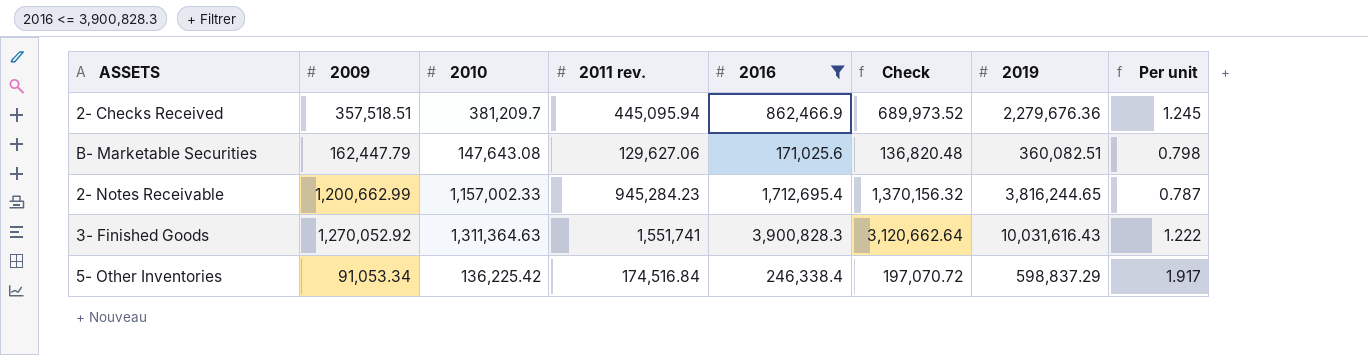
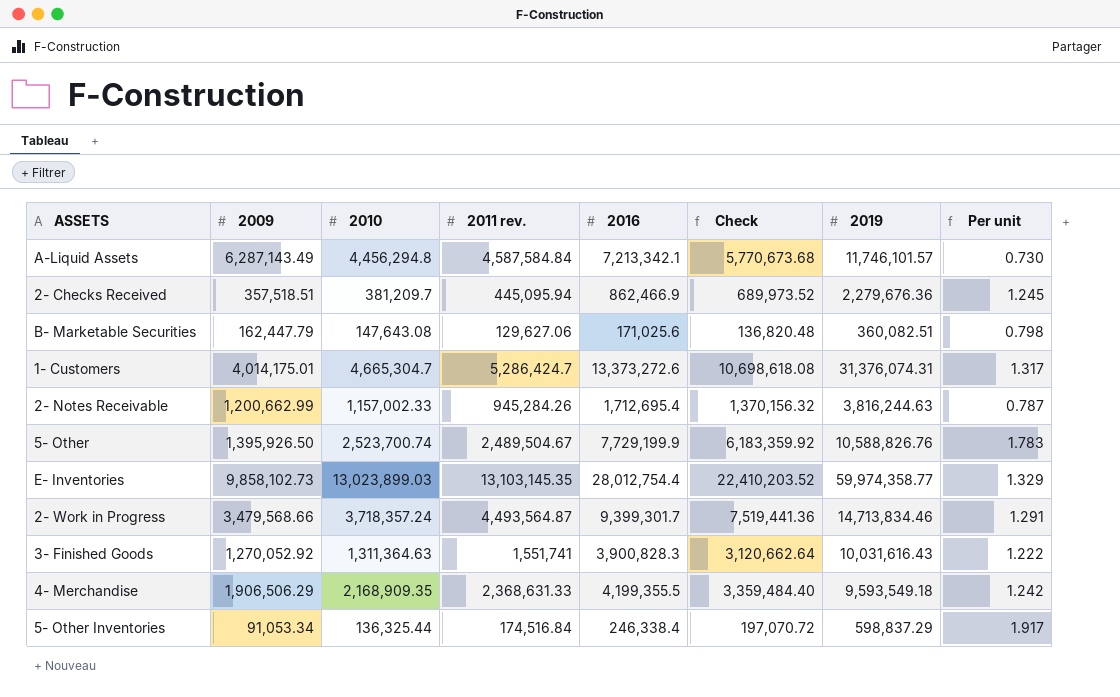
filter: 2016 <= 3,900,828.3 -> none
2- Notes Receivable | 2011 rev.: 945,284.23 -> 945,284.26
2- Notes Receivable | 2019: 3,816,244.65 -> 3,816,244.63
5- Other Inventories | 2010: 136,225.42 -> 136,325.44

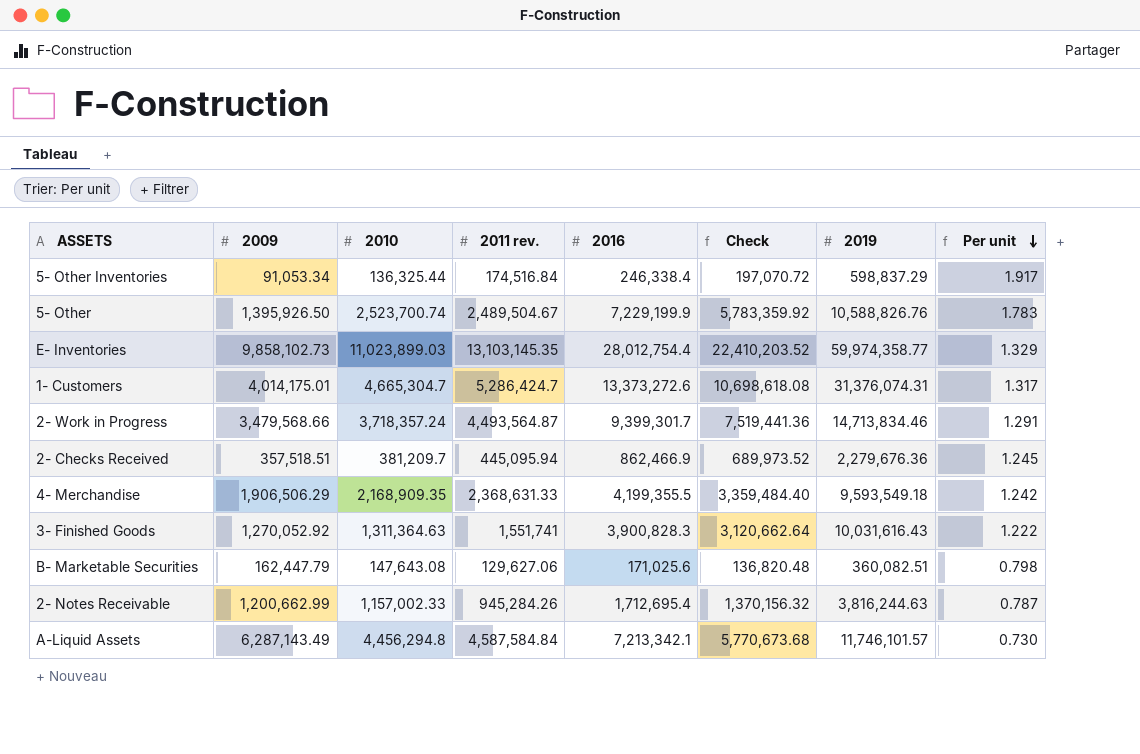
row order: none -> Per unit descending
5- Other | 2016: 7,729,199.9 -> 7,229,199.9
5- Other | Check: 6,183,359.92 -> 5,783,359.92
E- Inventories | 2010: 13,023,899.03 -> 11,023,899.03

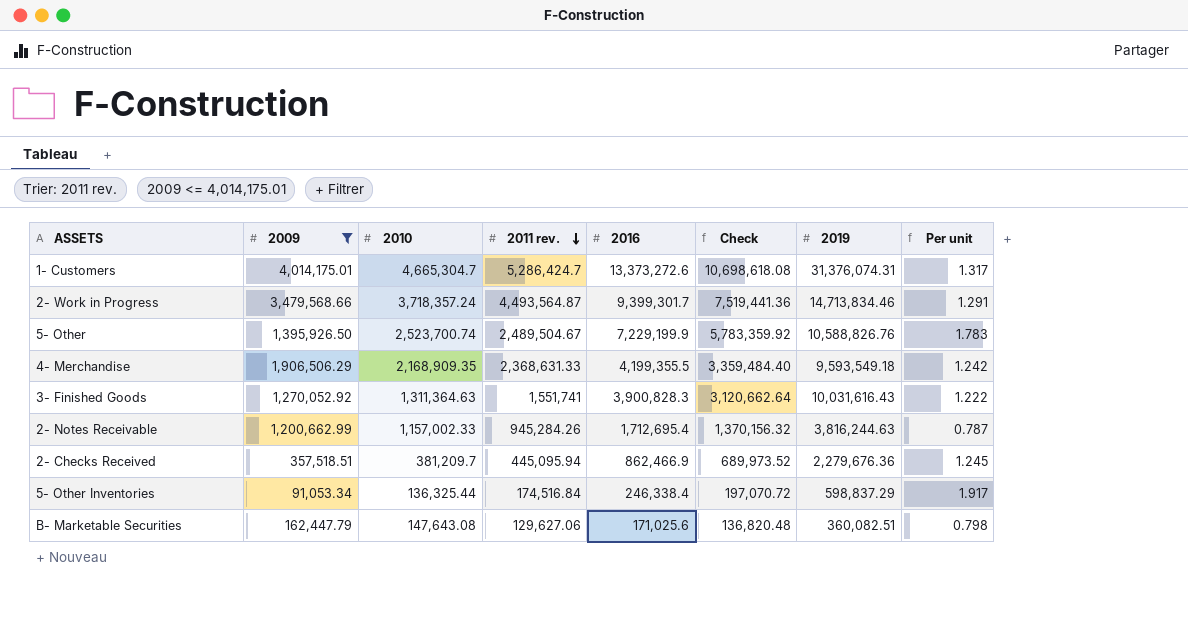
filter: none -> 2009 <= 4,014,175.01
row order: Per unit descending -> 2011 rev. descending

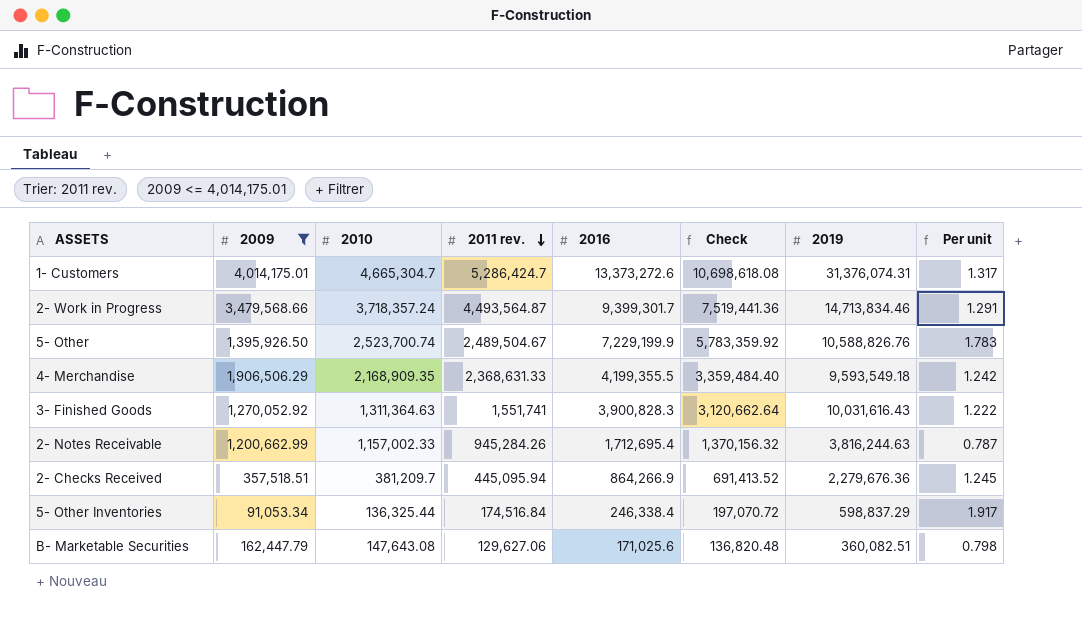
2- Checks Received | 2016: 862,466.9 -> 864,266.9
2- Checks Received | Check: 689,973.52 -> 691,413.52

